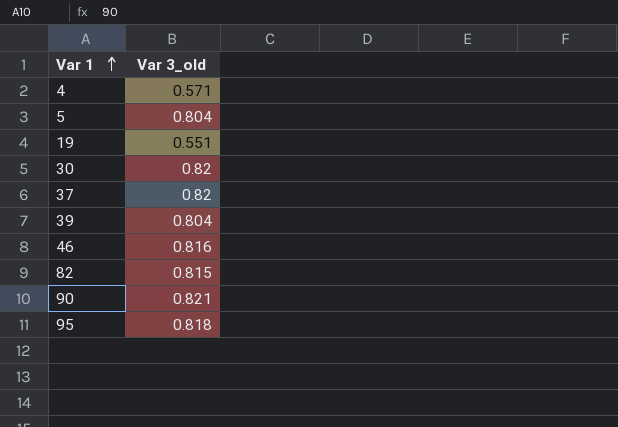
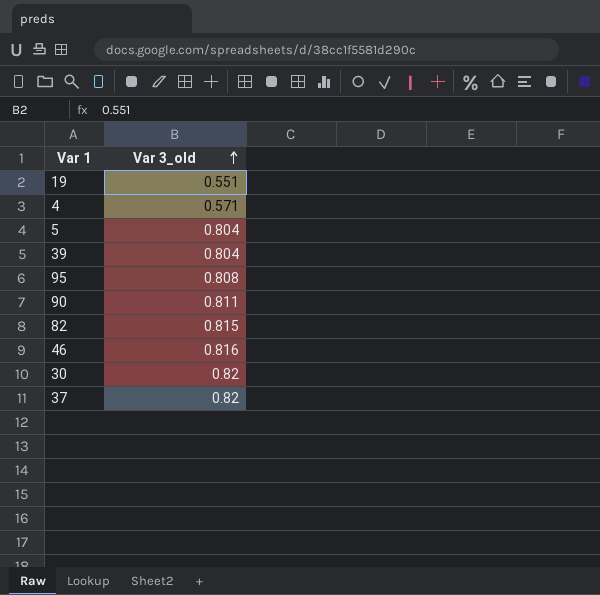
row order: Var 1 ascending -> Var 3_old ascending
95 | Var 3_old: 0.818 -> 0.808
90 | Var 3_old: 0.821 -> 0.811

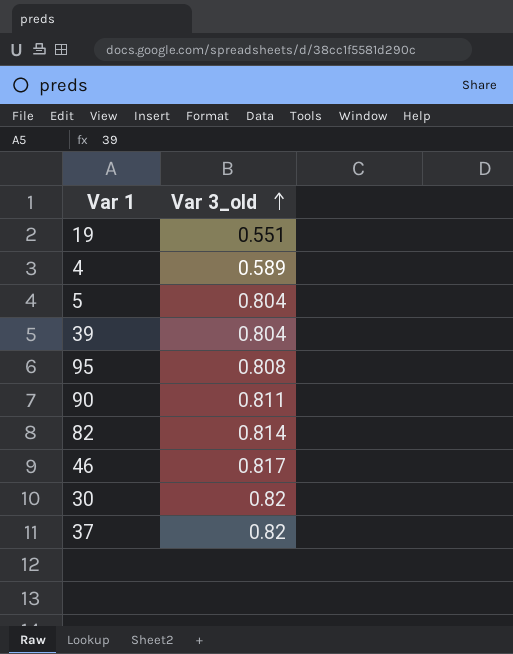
4 | Var 3_old: 0.571 -> 0.589
82 | Var 3_old: 0.815 -> 0.814
46 | Var 3_old: 0.816 -> 0.817

